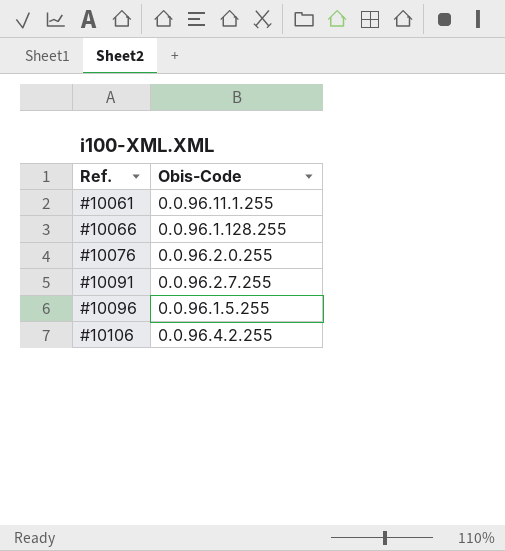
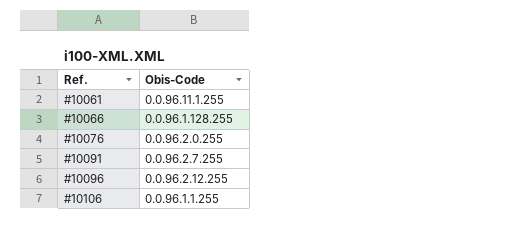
#10096 | Obis-Code: 0.0.96.1.5.255 -> 0.0.96.2.12.255
#10106 | Obis-Code: 0.0.96.4.2.255 -> 0.0.96.1.1.255

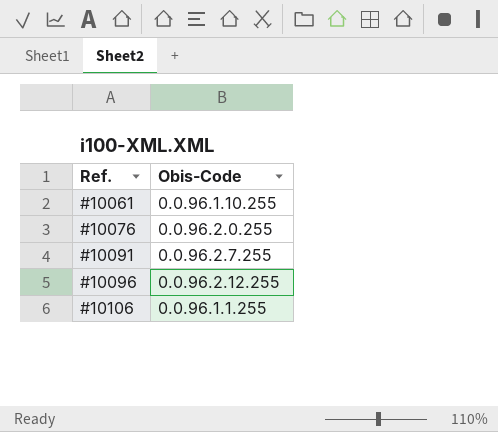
row #10066: 0.0.96.1.128.255 -> none
#10061 | Obis-Code: 0.0.96.11.1.255 -> 0.0.96.1.10.255

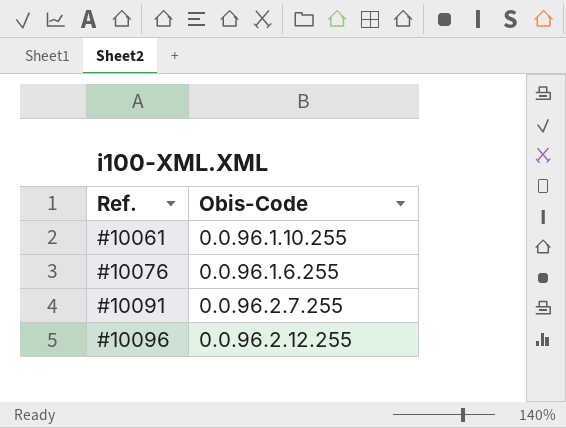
row #10106: 0.0.96.1.1.255 -> none
#10076 | Obis-Code: 0.0.96.2.0.255 -> 0.0.96.1.6.255

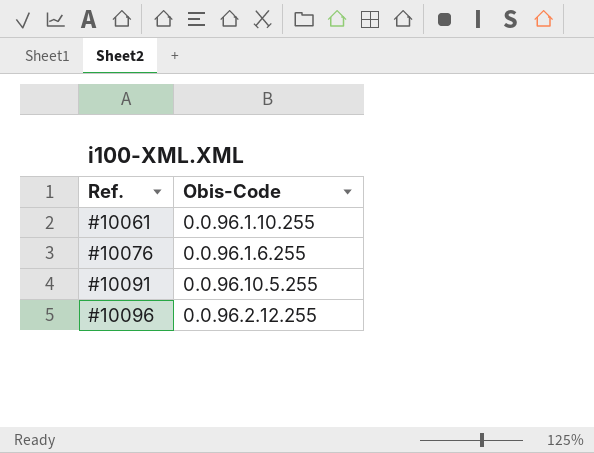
#10091 | Obis-Code: 0.0.96.2.7.255 -> 0.0.96.10.5.255

